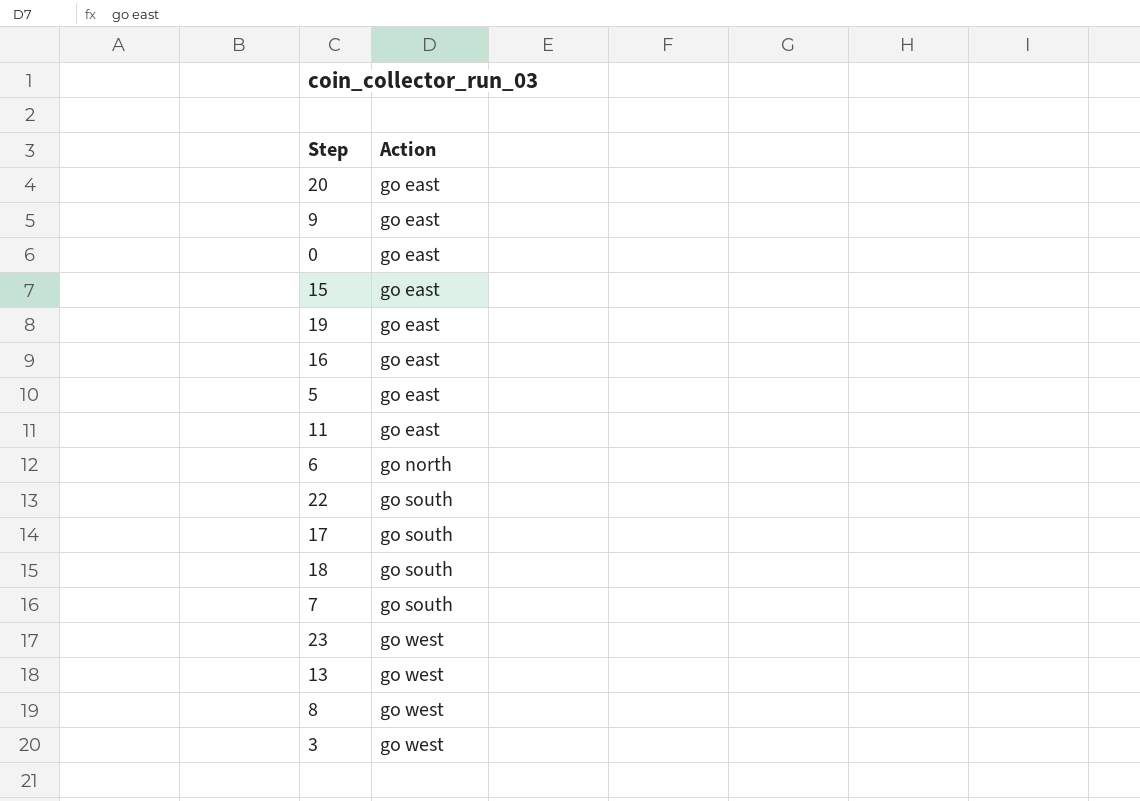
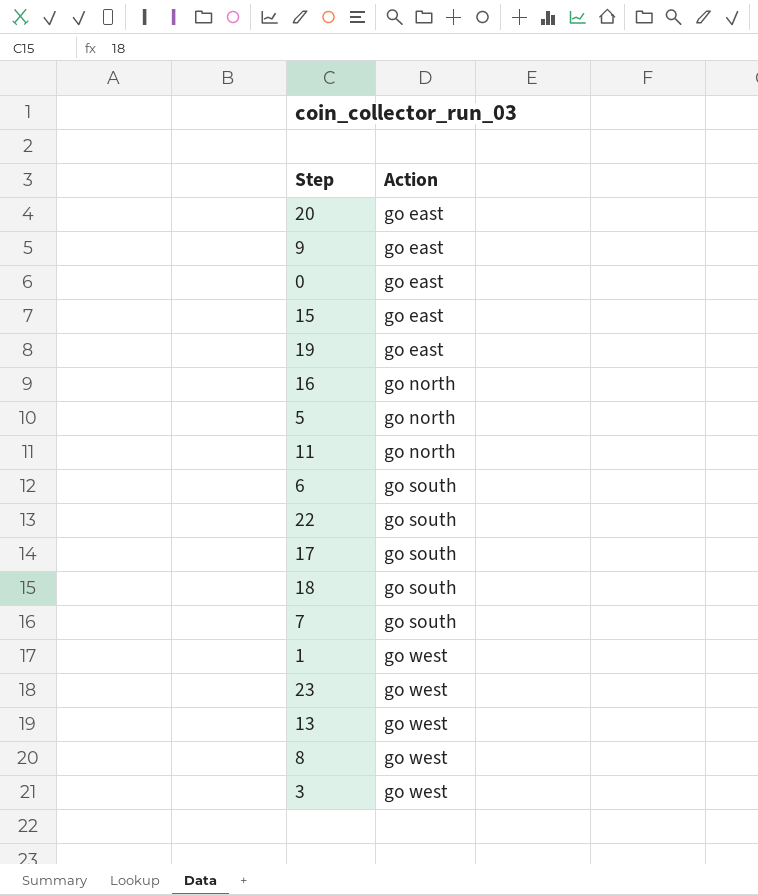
16 | Action: go east -> go north
5 | Action: go east -> go north
11 | Action: go east -> go north
6 | Action: go north -> go south
row 1: none -> go west

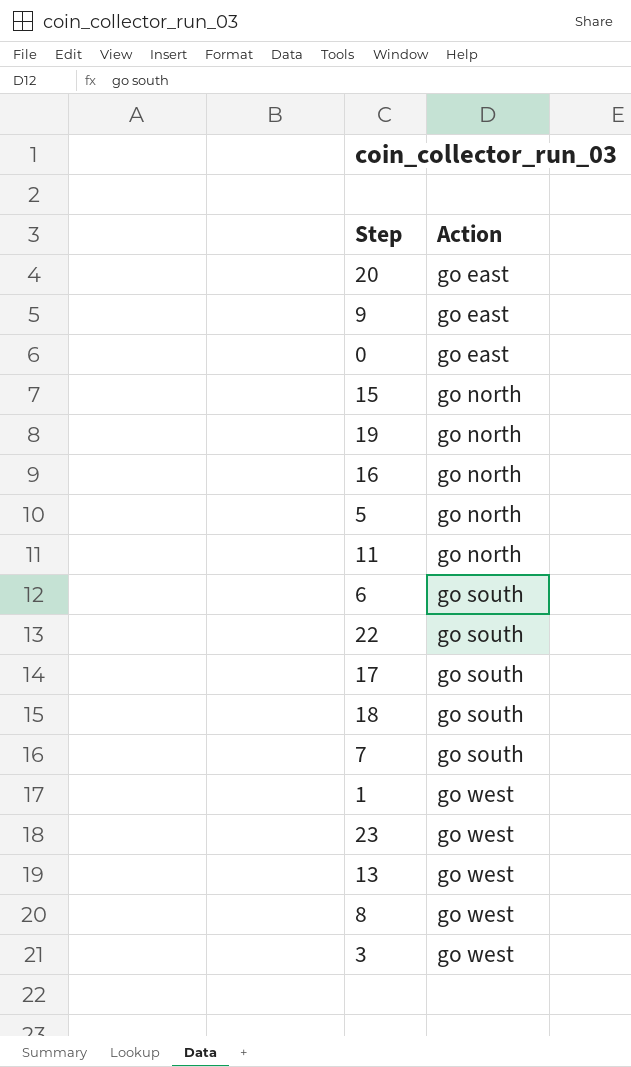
15 | Action: go east -> go north
19 | Action: go east -> go north

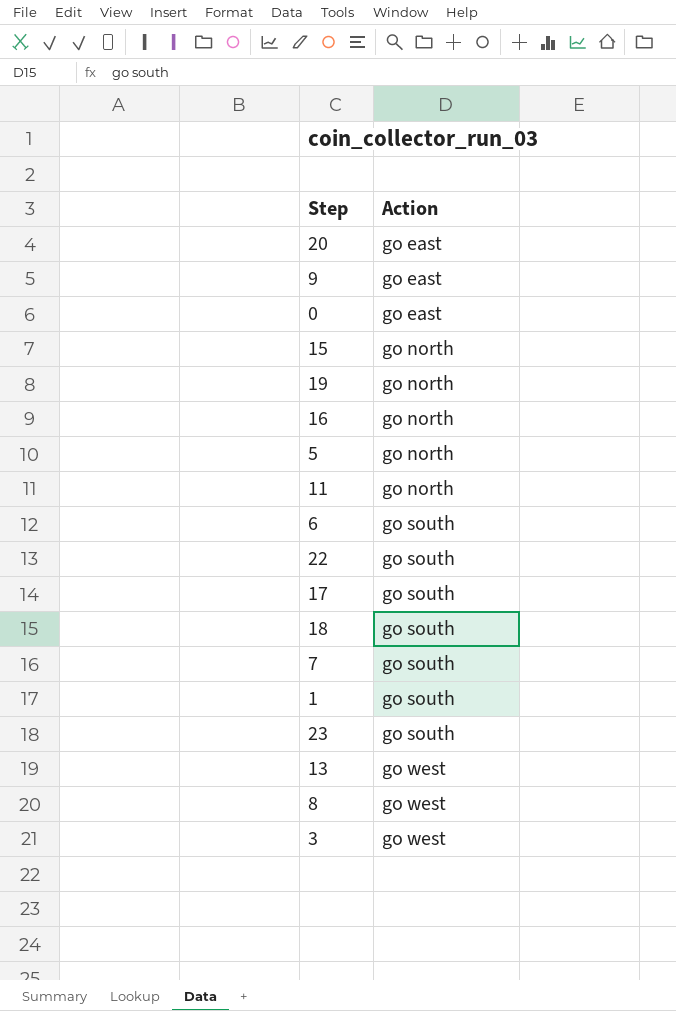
1 | Action: go west -> go south
23 | Action: go west -> go south

